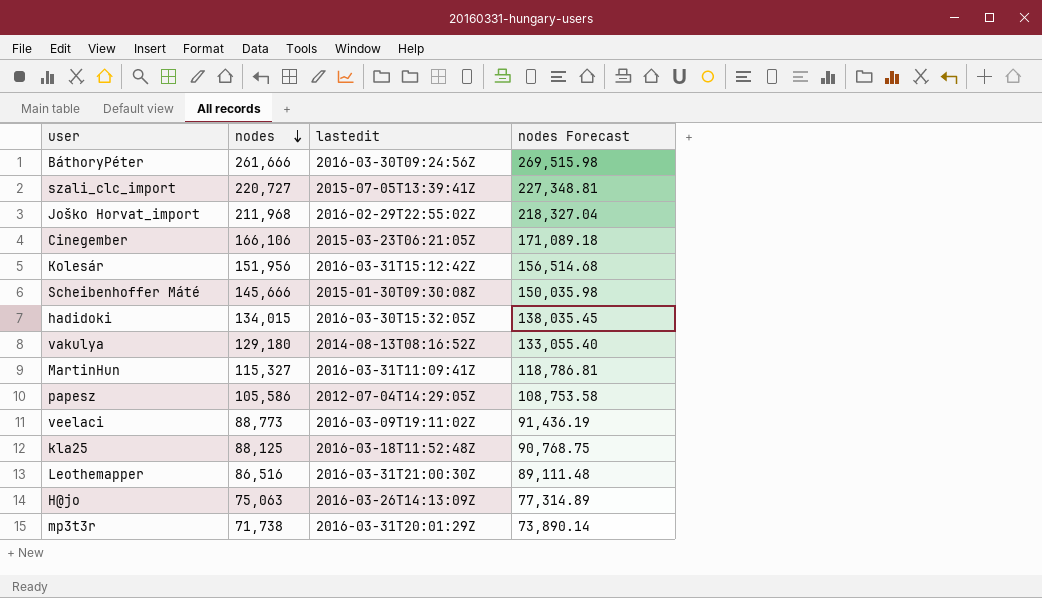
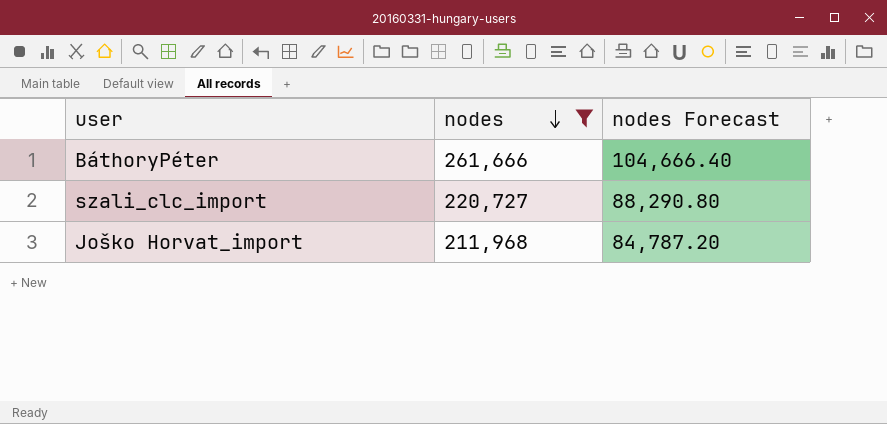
filter: none -> nodes >= 211,968
column lastedit | position: 3 -> none
column nodes Forecast | formula: [nodes] * 1.03 -> [nodes] * 0.4

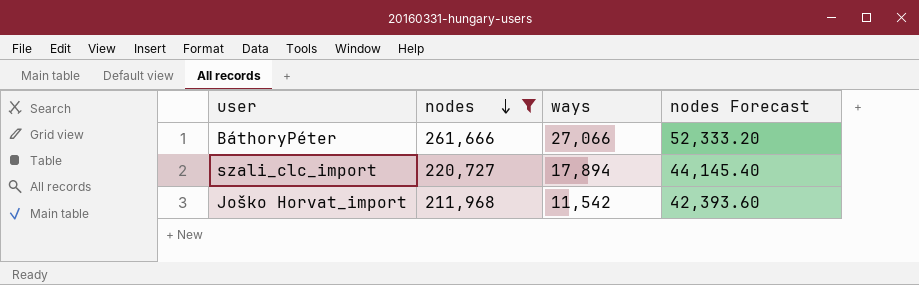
column ways | position: none -> 3
column nodes Forecast | formula: [nodes] * 0.4 -> [nodes] * 0.2

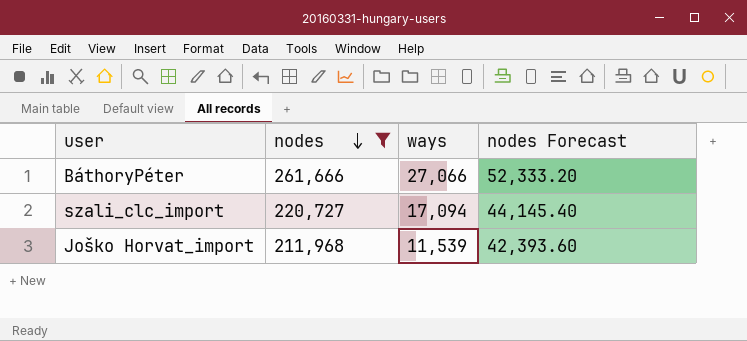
szali_clc_import | ways: 17,894 -> 17,094
Joško Horvat_import | ways: 11,542 -> 11,539

